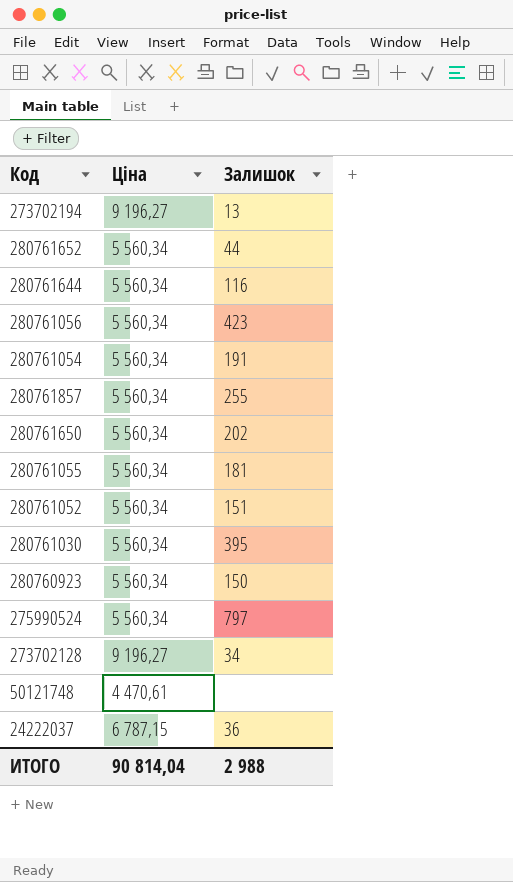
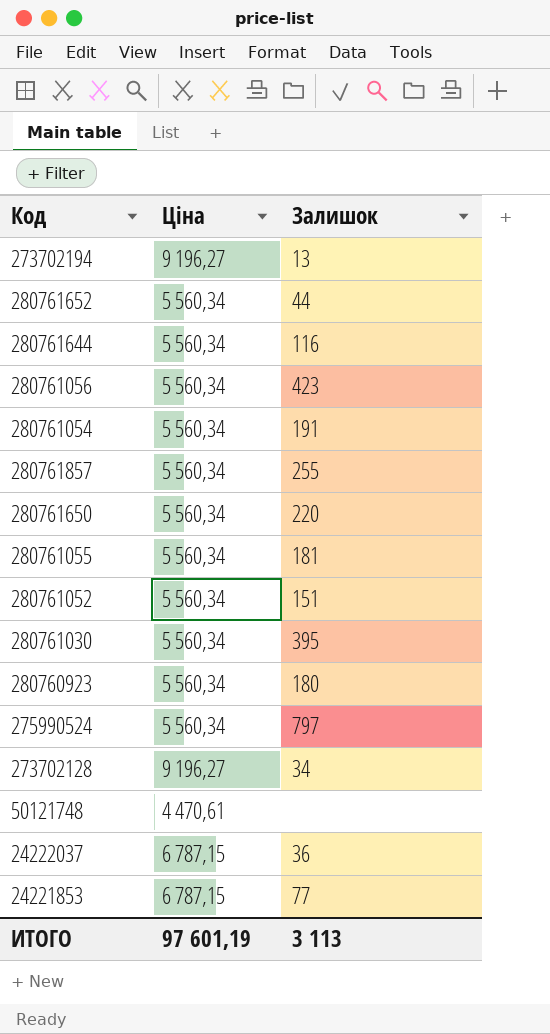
280761650 | Залишок: 202 -> 220
280760923 | Залишок: 150 -> 180
row 24221853: none -> 6 787,15 | 77
ИТОГО | Ціна: 90 814,04 -> 97 601,19
ИТОГО | Залишок: 2 988 -> 3 113

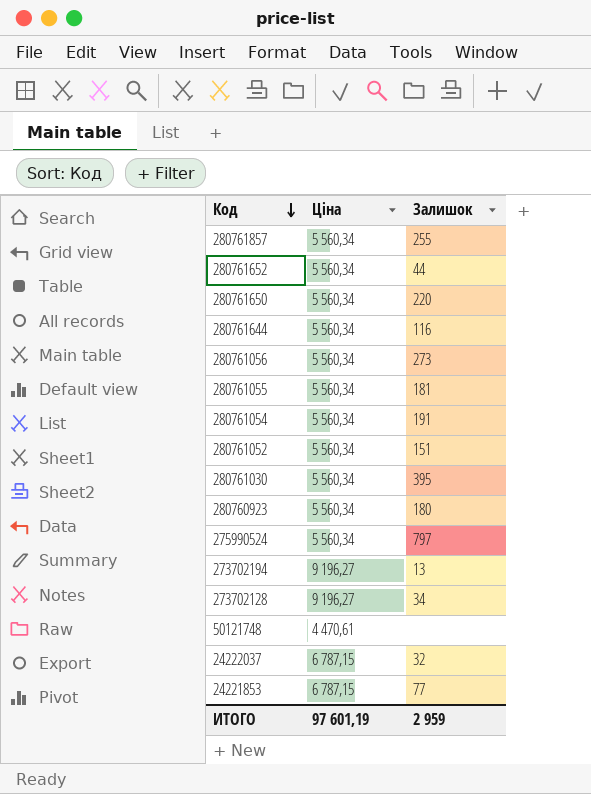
row order: none -> Код descending
280761056 | Залишок: 423 -> 273
24222037 | Залишок: 36 -> 32
ИТОГО | Залишок: 3 113 -> 2 959

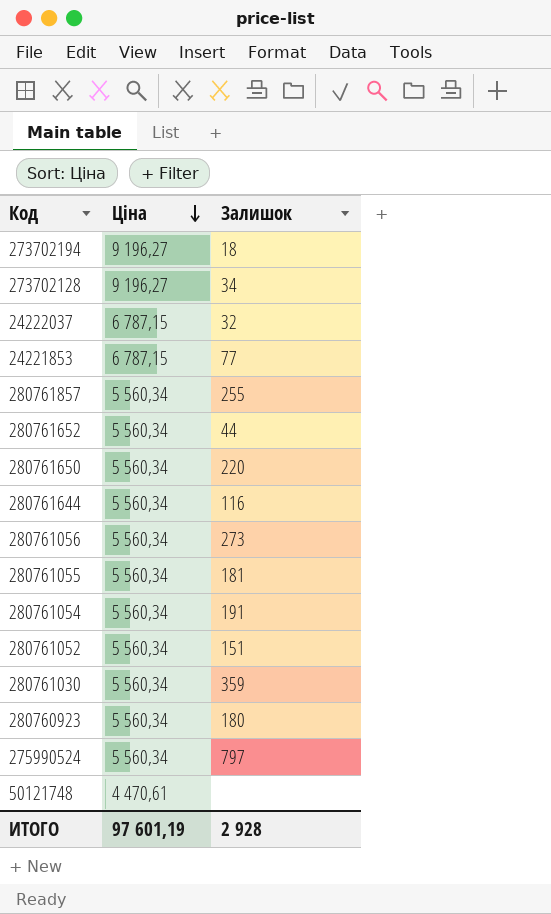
row order: Код descending -> Ціна descending
273702194 | Залишок: 13 -> 18
280761030 | Залишок: 395 -> 359
ИТОГО | Залишок: 2 959 -> 2 928

